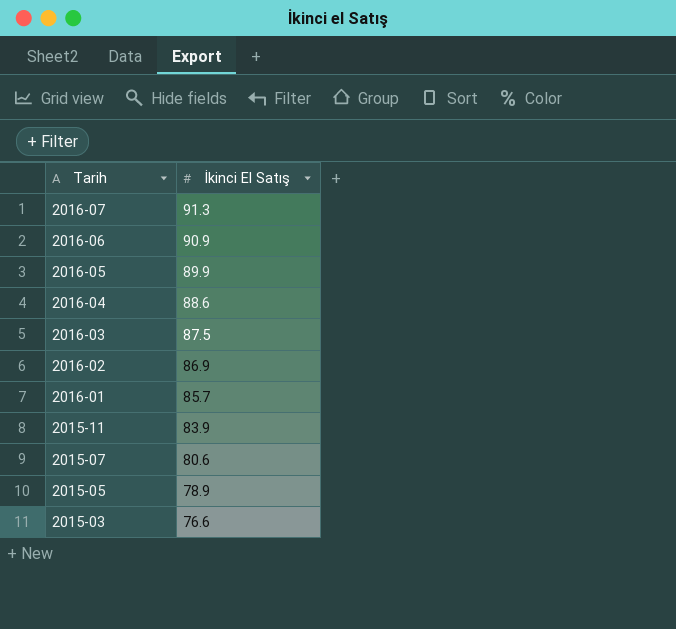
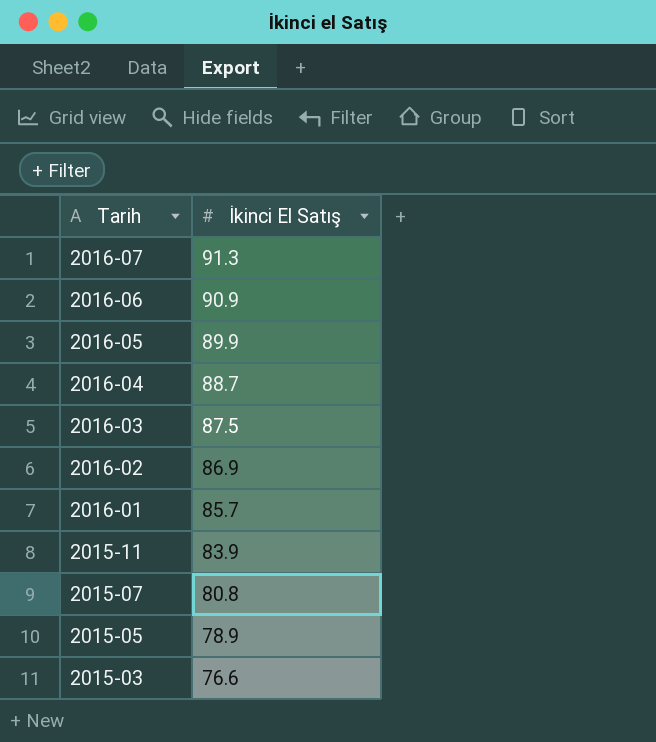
2016-04 | İkinci El Satış: 88.6 -> 88.7
2015-07 | İkinci El Satış: 80.6 -> 80.8

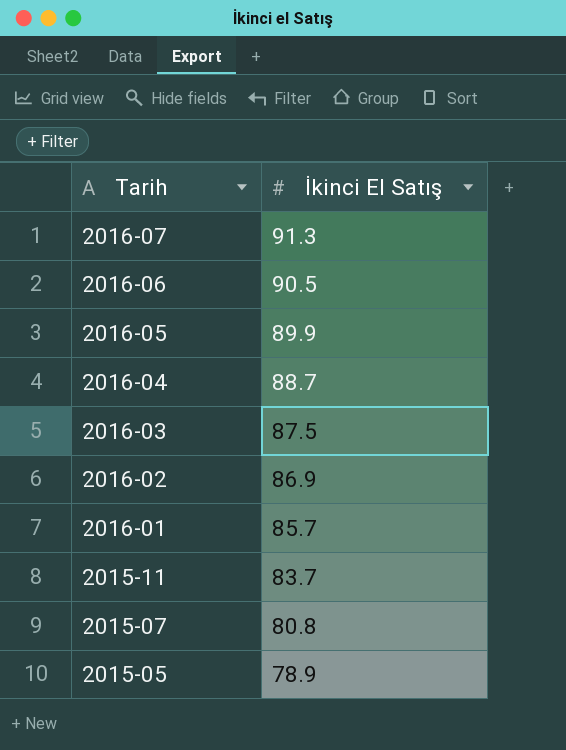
row 2015-03: 76.6 -> none
2016-06 | İkinci El Satış: 90.9 -> 90.5
2015-11 | İkinci El Satış: 83.9 -> 83.7

